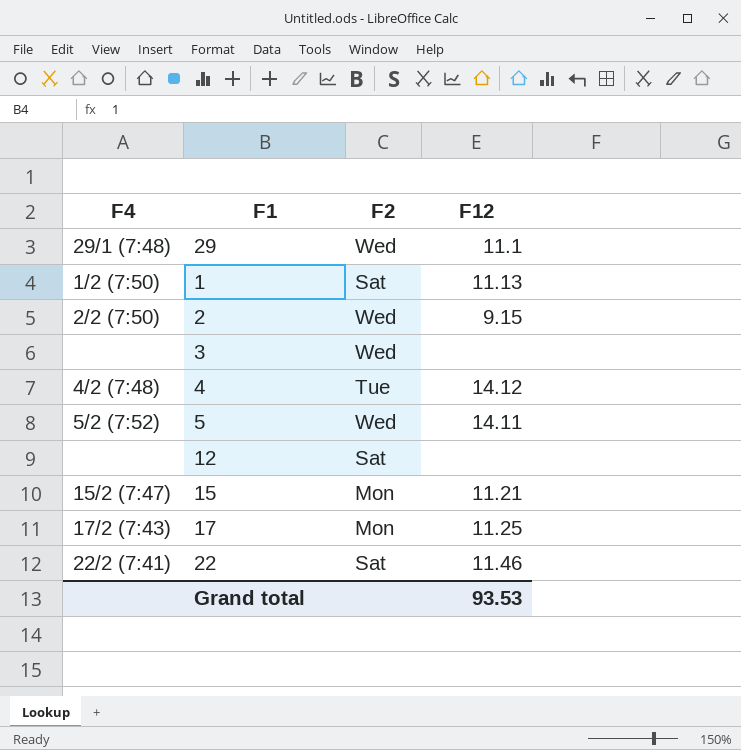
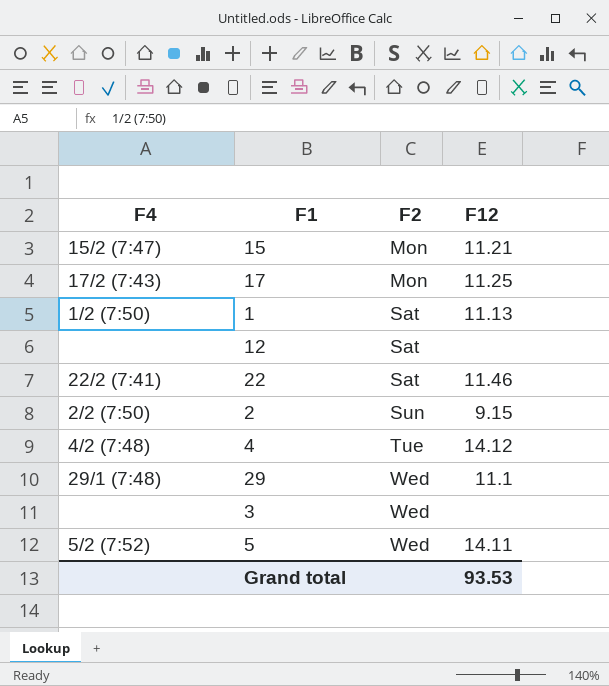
row order: none -> F2 ascending
2 | F2: Wed -> Sun

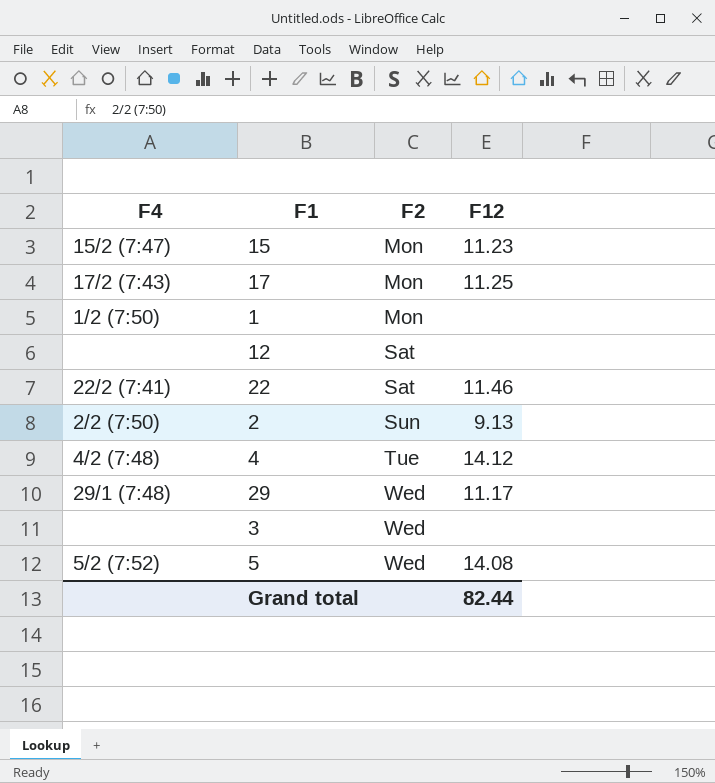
15 | F12: 11.21 -> 11.23
1 | F2: Sat -> Mon
1 | F12: 11.13 -> none
2 | F12: 9.15 -> 9.13
29 | F12: 11.1 -> 11.17
5 | F12: 14.11 -> 14.08
Grand total | F12: 93.53 -> 82.44

